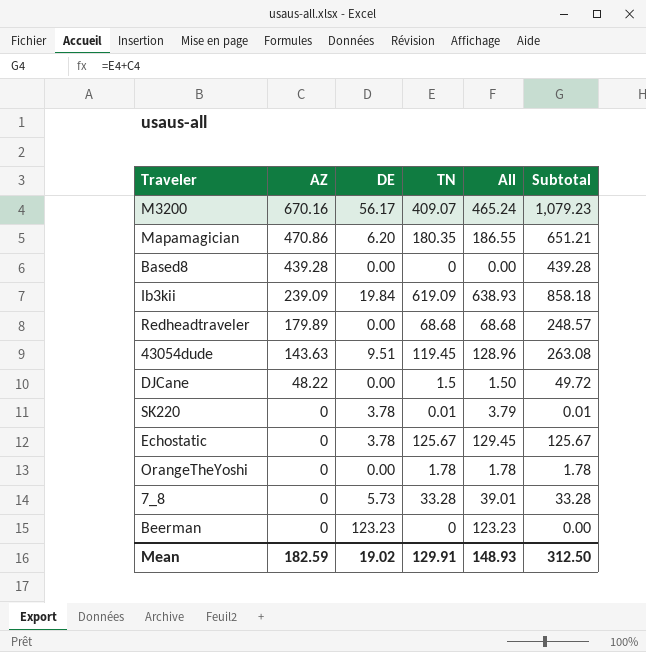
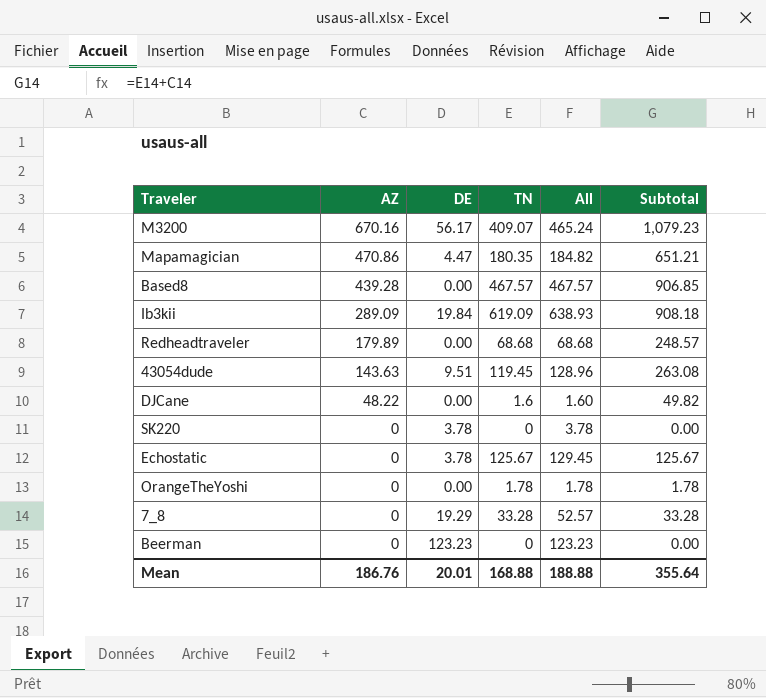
Mapamagician | DE: 6.20 -> 4.47
Mapamagician | All: 186.55 -> 184.82
Based8 | TN: 0 -> 467.57
Based8 | All: 0.00 -> 467.57
Based8 | Subtotal: 439.28 -> 906.85
Ib3kii | AZ: 239.09 -> 289.09
Ib3kii | Subtotal: 858.18 -> 908.18
DJCane | TN: 1.5 -> 1.6
DJCane | All: 1.50 -> 1.60
DJCane | Subtotal: 49.72 -> 49.82
SK220 | TN: 0.01 -> 0
SK220 | All: 3.79 -> 3.78
SK220 | Subtotal: 0.01 -> 0.00
7_8 | DE: 5.73 -> 19.29
7_8 | All: 39.01 -> 52.57
Mean | AZ: 182.59 -> 186.76
Mean | DE: 19.02 -> 20.01
Mean | TN: 129.91 -> 168.88
Mean | All: 148.93 -> 188.88
Mean | Subtotal: 312.50 -> 355.64

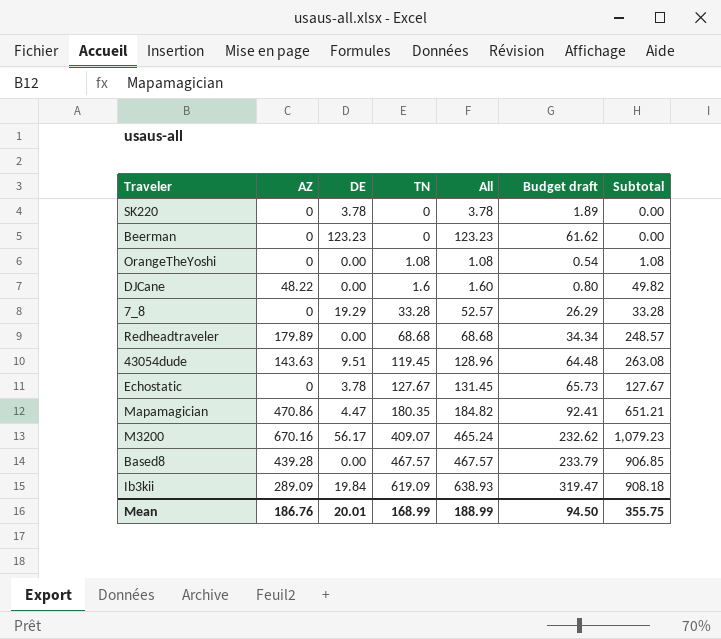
row order: AZ descending -> TN ascending
column Budget draft | formula: none -> [All] * 0.5
OrangeTheYoshi | TN: 1.78 -> 1.08
OrangeTheYoshi | All: 1.78 -> 1.08
OrangeTheYoshi | Subtotal: 1.78 -> 1.08
Echostatic | TN: 125.67 -> 127.67
Echostatic | All: 129.45 -> 131.45
Echostatic | Subtotal: 125.67 -> 127.67
Mean | TN: 168.88 -> 168.99
Mean | All: 188.88 -> 188.99
Mean | Subtotal: 355.64 -> 355.75

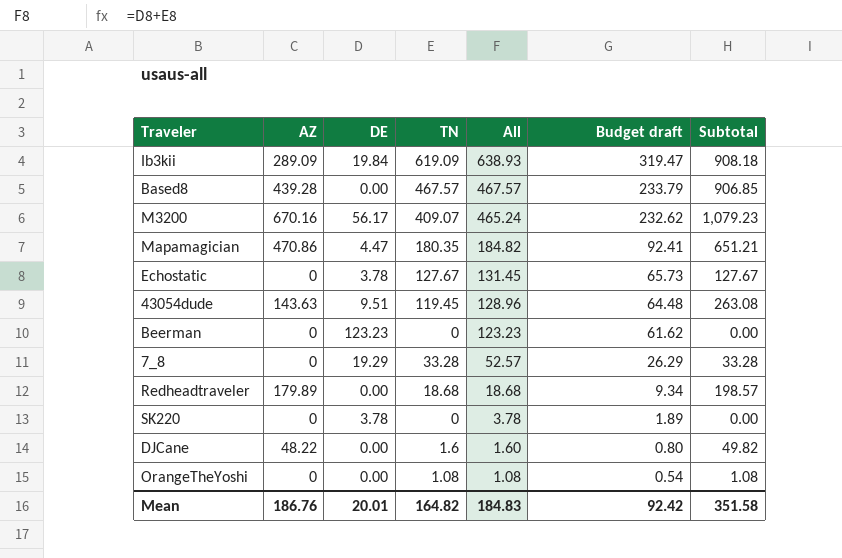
row order: TN ascending -> All descending
Redheadtraveler | TN: 68.68 -> 18.68
Redheadtraveler | All: 68.68 -> 18.68
Redheadtraveler | Budget draft: 34.34 -> 9.34
Redheadtraveler | Subtotal: 248.57 -> 198.57
Mean | TN: 168.99 -> 164.82
Mean | All: 188.99 -> 184.83
Mean | Budget draft: 94.50 -> 92.42
Mean | Subtotal: 355.75 -> 351.58

